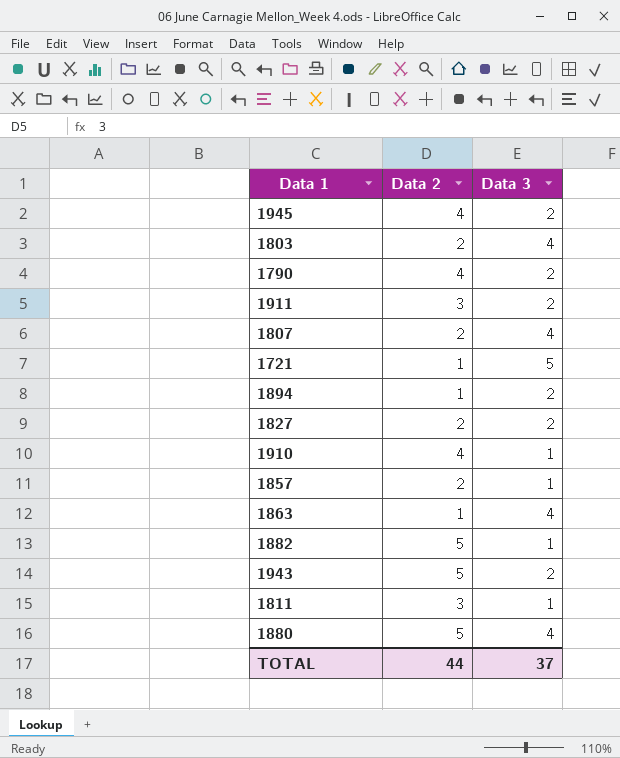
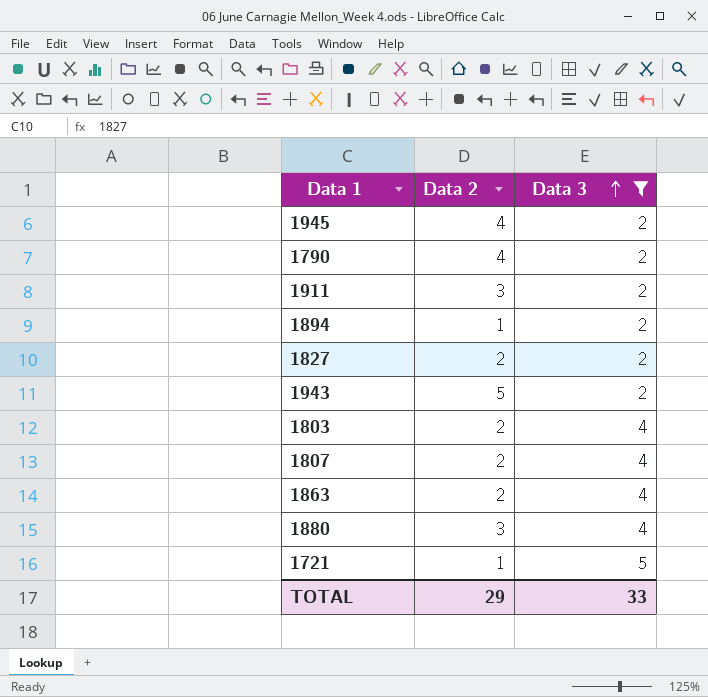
filter: none -> Data 3 != 1
row order: none -> Data 3 ascending
1863 | Data 2: 1 -> 2
1880 | Data 2: 5 -> 3
TOTAL | Data 2: 44 -> 29
TOTAL | Data 3: 37 -> 33

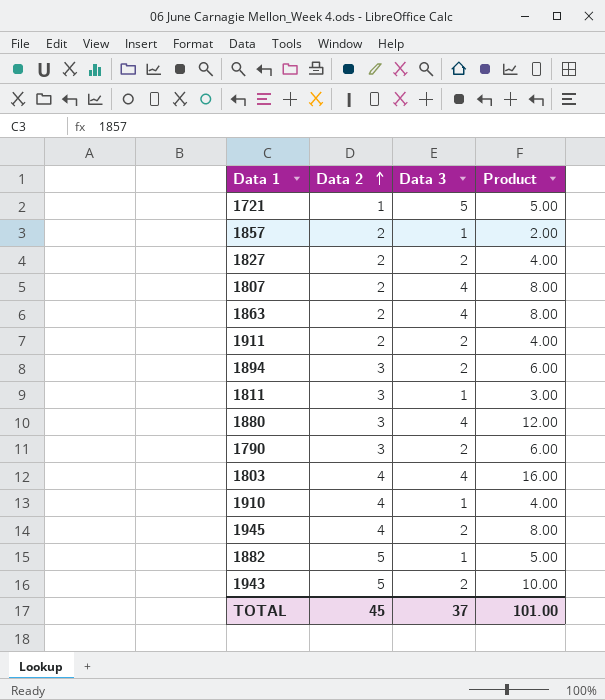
filter: Data 3 != 1 -> none
row order: Data 3 ascending -> Data 2 ascending
column Product | formula: none -> [Data 2] * [Data 3]
1911 | Data 2: 3 -> 2
1894 | Data 2: 1 -> 3
1790 | Data 2: 4 -> 3
1803 | Data 2: 2 -> 4
TOTAL | Data 2: 29 -> 45
TOTAL | Data 3: 33 -> 37

